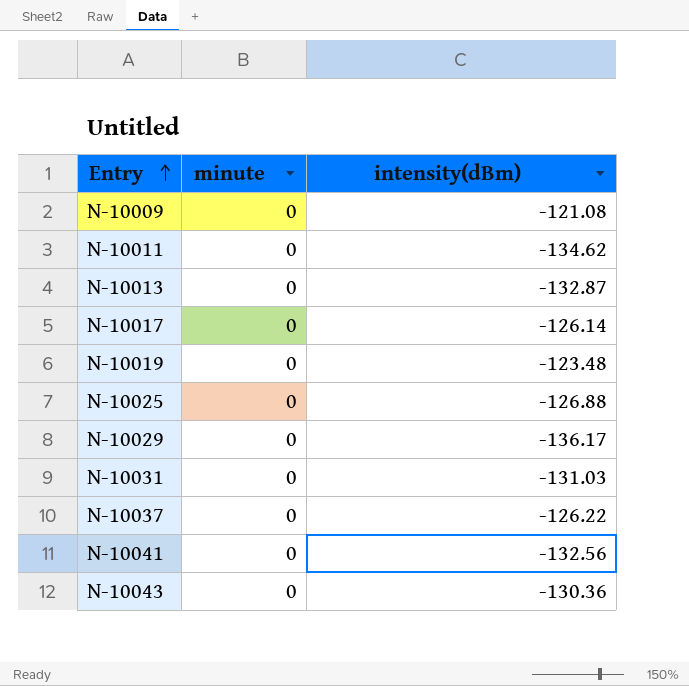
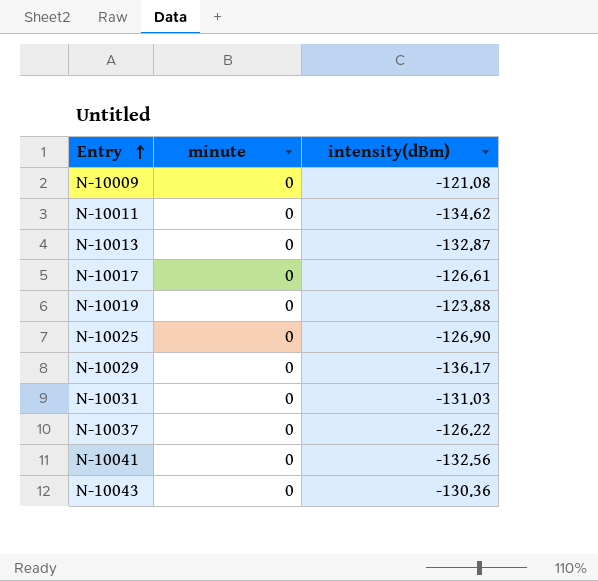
N-10017 | intensity(dBm): -126.14 -> -126.61
N-10019 | intensity(dBm): -123.48 -> -123.88
N-10025 | intensity(dBm): -126.88 -> -126.90

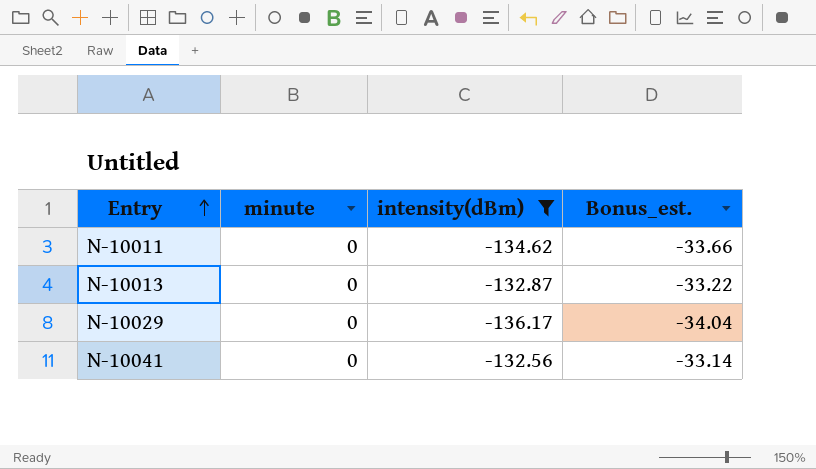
filter: none -> intensity(dBm) <= -132.56
column Bonus_est. | formula: none -> [intensity(dBm)] * 0.25

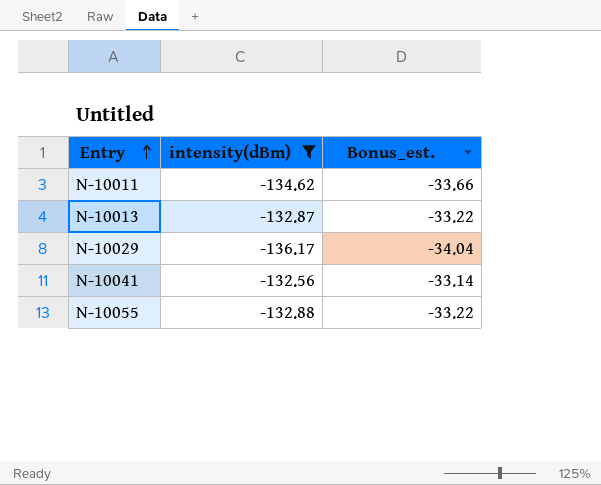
column minute | position: 2 -> none
row N-10055: none -> -132.88 | -33.22

